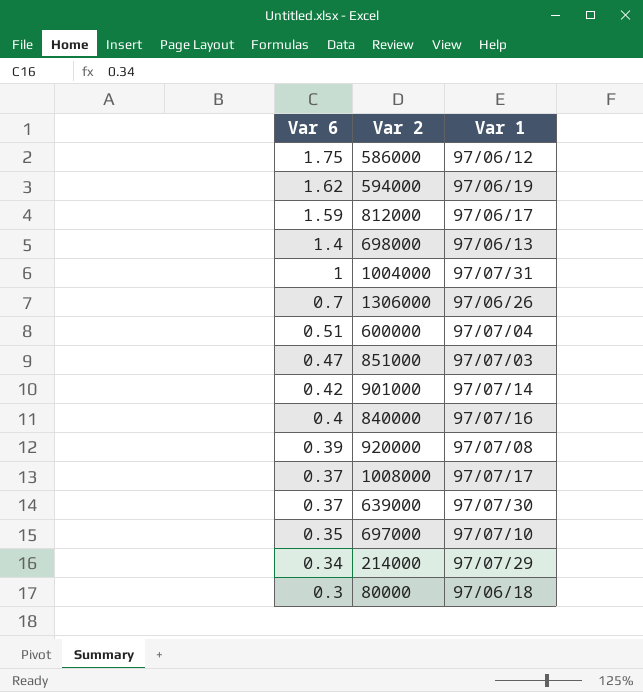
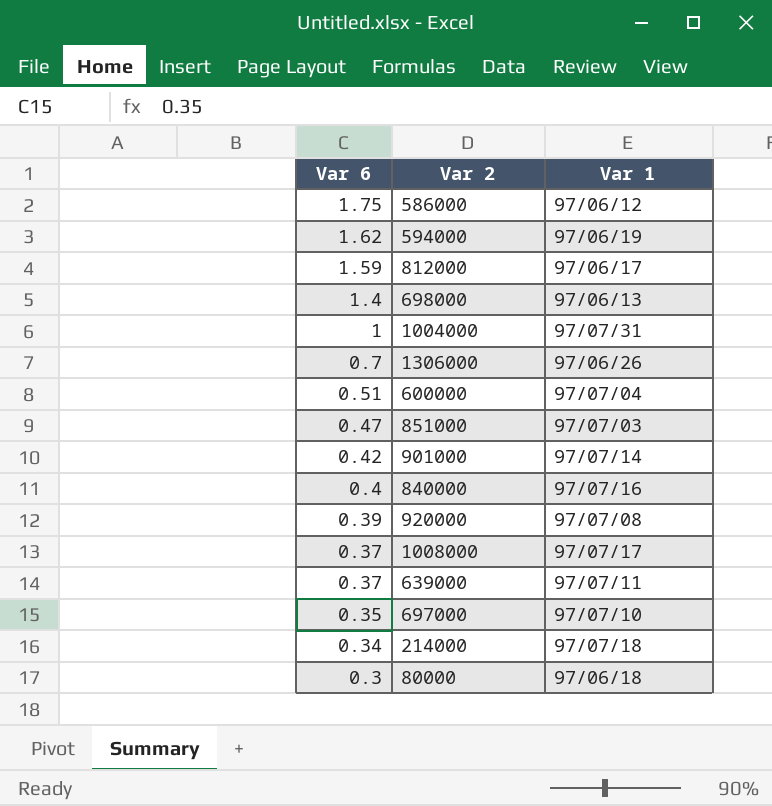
639000 | Var 1: 97/07/30 -> 97/07/11
214000 | Var 1: 97/07/29 -> 97/07/18

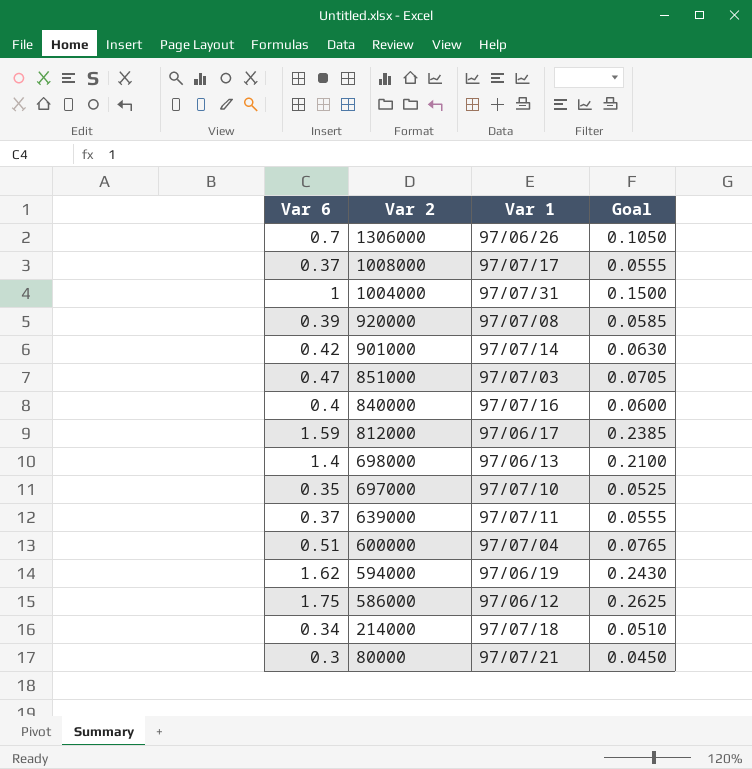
row order: Var 6 descending -> Var 2 descending
column Goal | formula: none -> [Var 6] * 0.15
80000 | Var 1: 97/06/18 -> 97/07/21

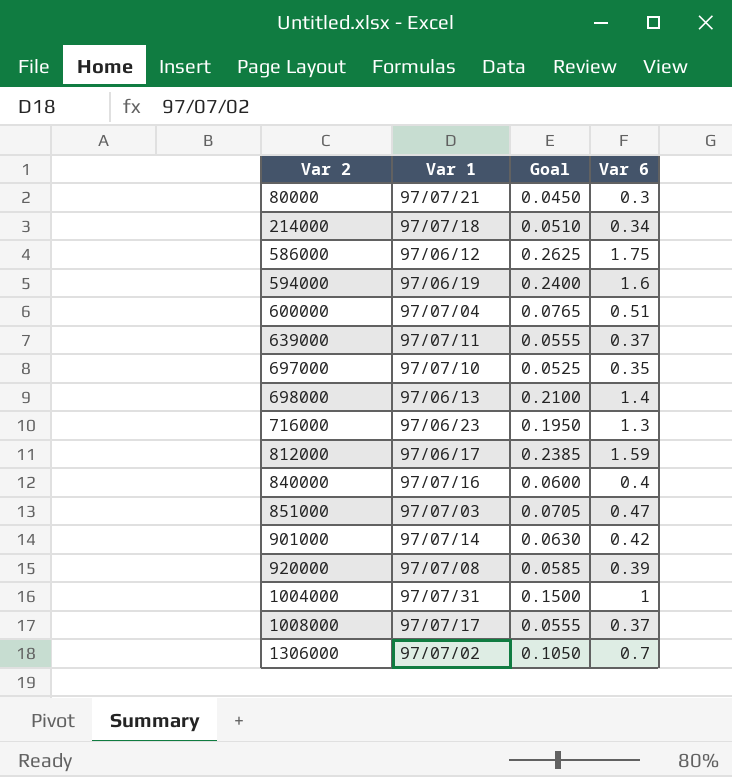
row order: Var 2 descending -> Var 2 ascending
column Var 6 | position: 1 -> 4
594000 | Goal: 0.2430 -> 0.2400
594000 | Var 6: 1.62 -> 1.6
row 716000: none -> 97/06/23 | 0.1950 | 1.3
1306000 | Var 1: 97/06/26 -> 97/07/02

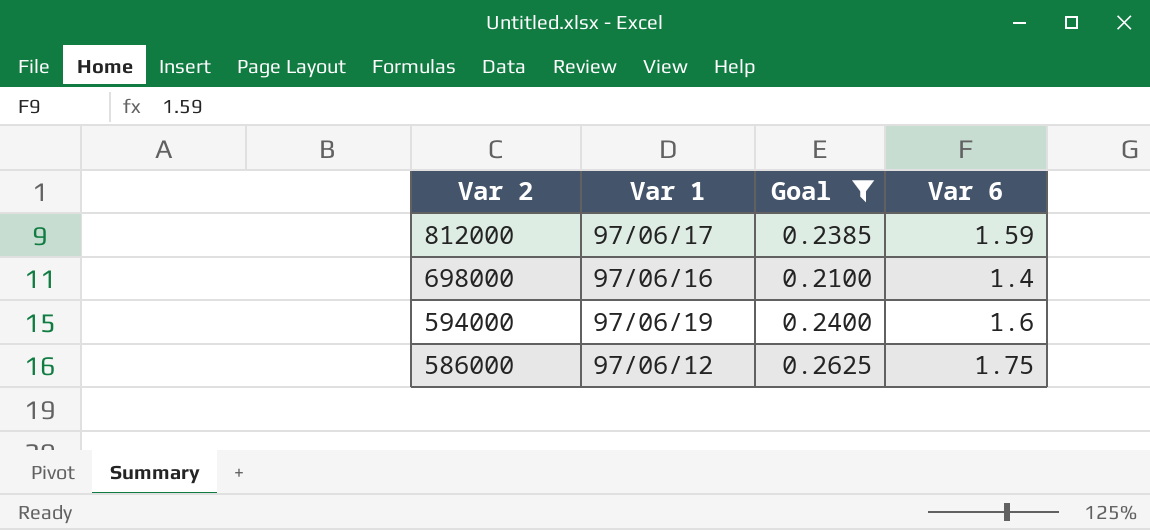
filter: none -> Goal >= 0.2100
row order: Var 2 ascending -> Var 2 descending
698000 | Var 1: 97/06/13 -> 97/06/16

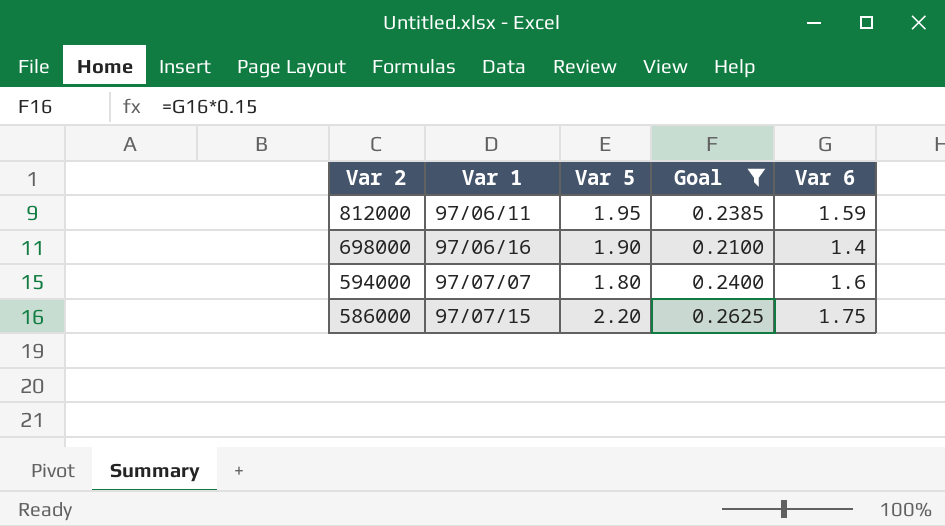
column Var 5 | position: none -> 3
812000 | Var 1: 97/06/17 -> 97/06/11
594000 | Var 1: 97/06/19 -> 97/07/07
586000 | Var 1: 97/06/12 -> 97/07/15

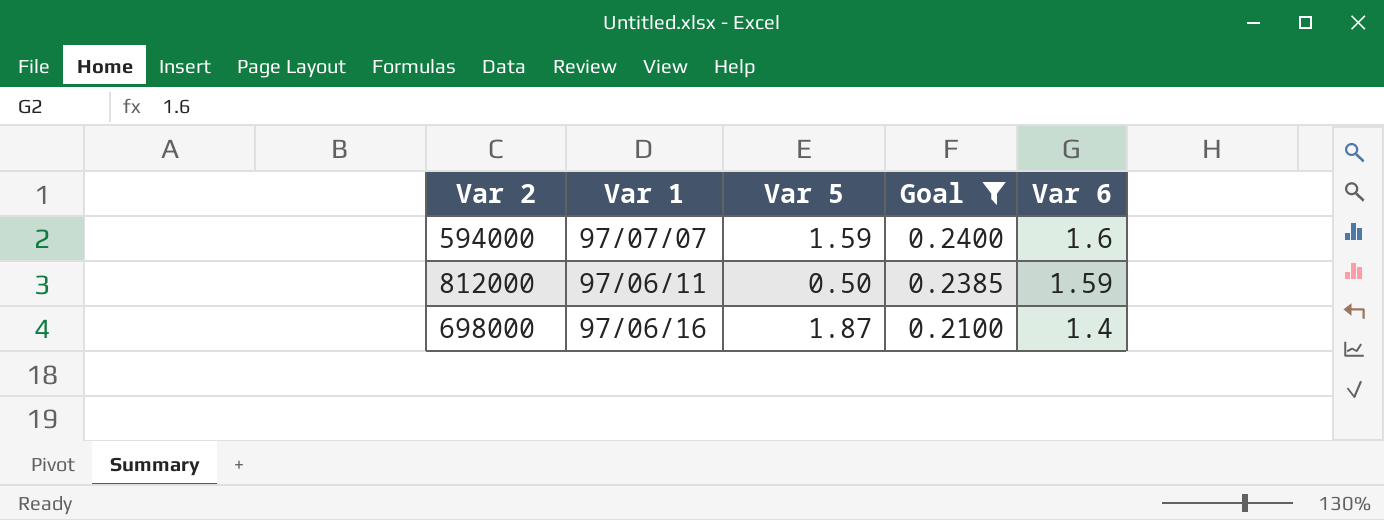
row order: Var 2 descending -> Goal descending
row 586000: 97/07/15 | 2.20 | 0.2625 | 1.75 -> none
594000 | Var 5: 1.80 -> 1.59
812000 | Var 5: 1.95 -> 0.50
698000 | Var 5: 1.90 -> 1.87

